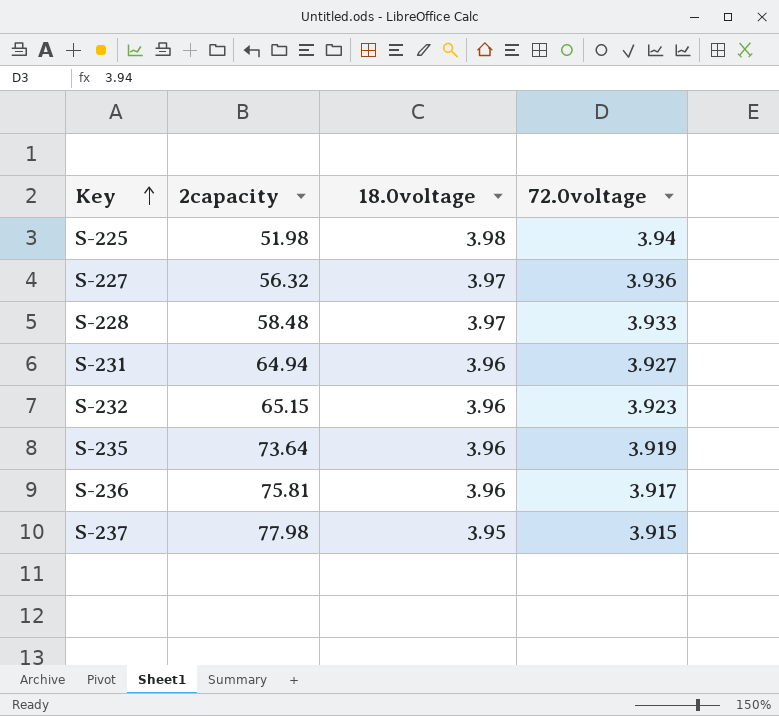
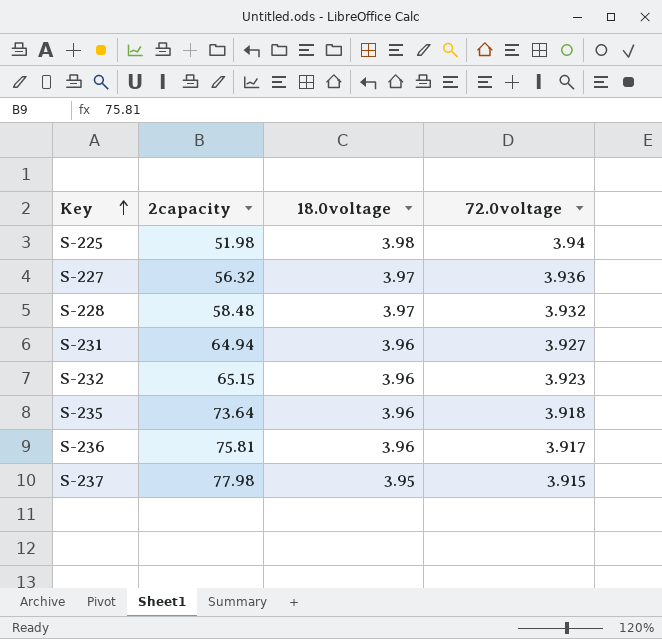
S-228 | 72.0voltage: 3.933 -> 3.932
S-235 | 72.0voltage: 3.919 -> 3.918

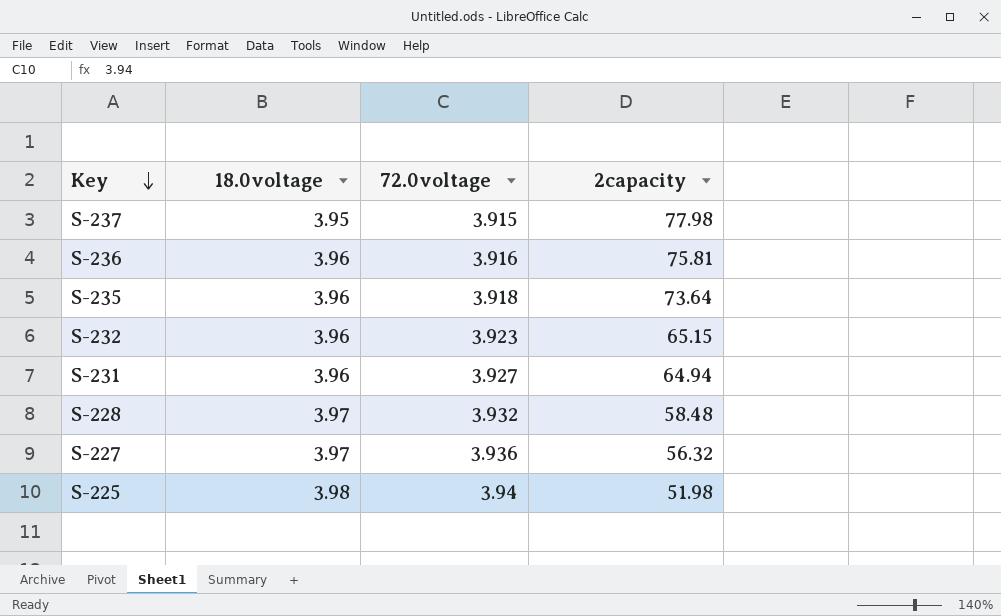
row order: Key ascending -> Key descending
column 2capacity | position: 2 -> 4
S-236 | 72.0voltage: 3.917 -> 3.916

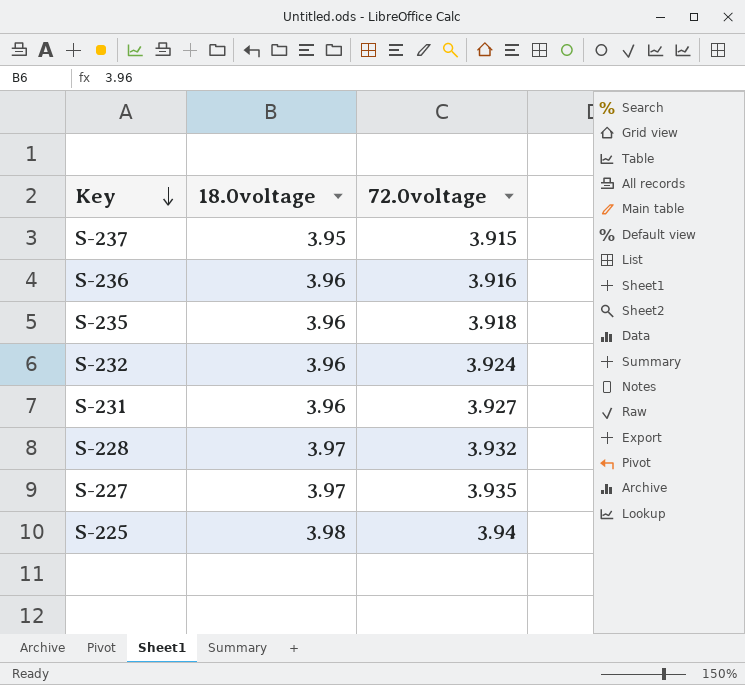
column 2capacity | position: 4 -> none
S-232 | 72.0voltage: 3.923 -> 3.924
S-227 | 72.0voltage: 3.936 -> 3.935

